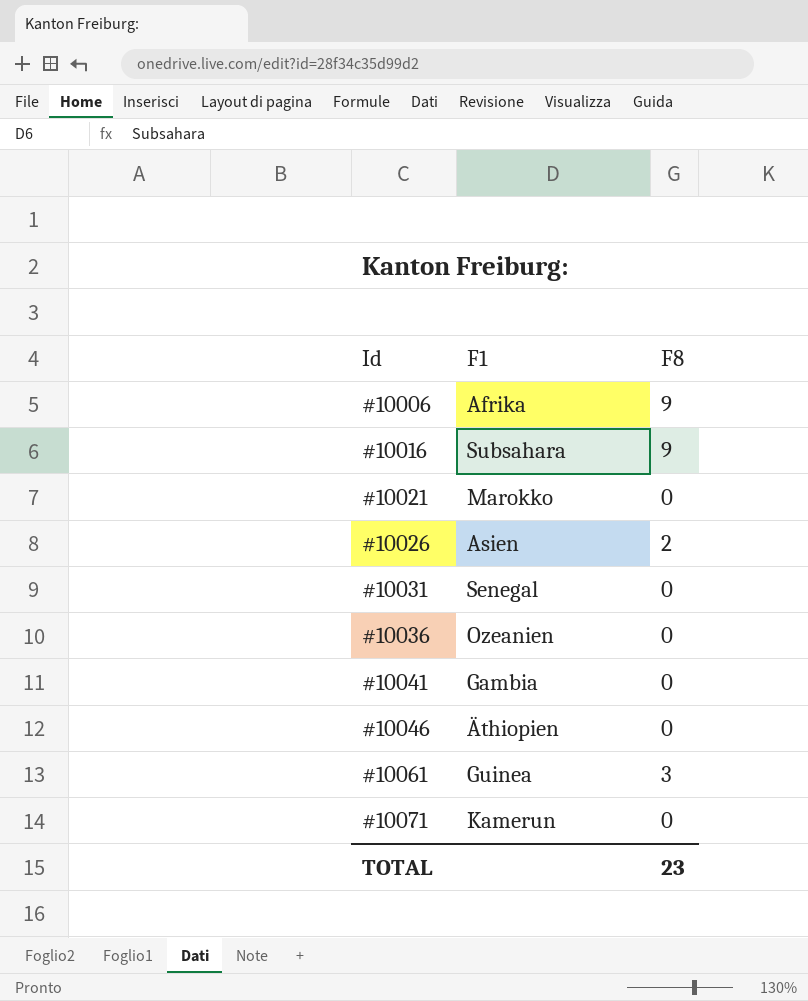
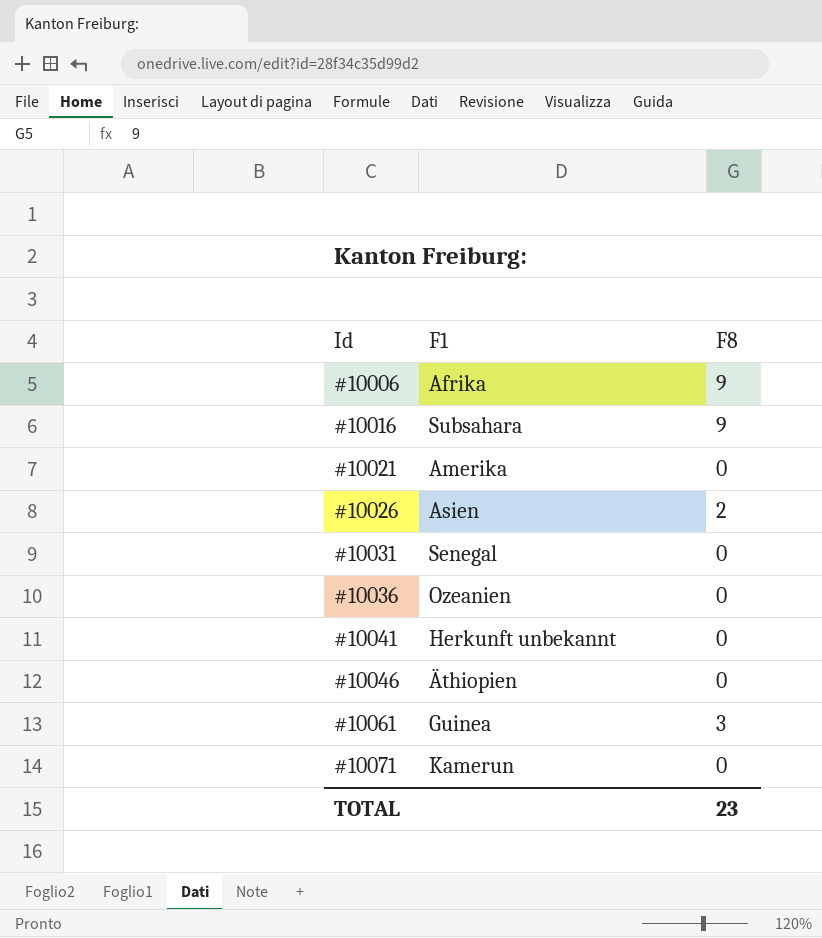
#10021 | F1: Marokko -> Amerika
#10041 | F1: Gambia -> Herkunft unbekannt

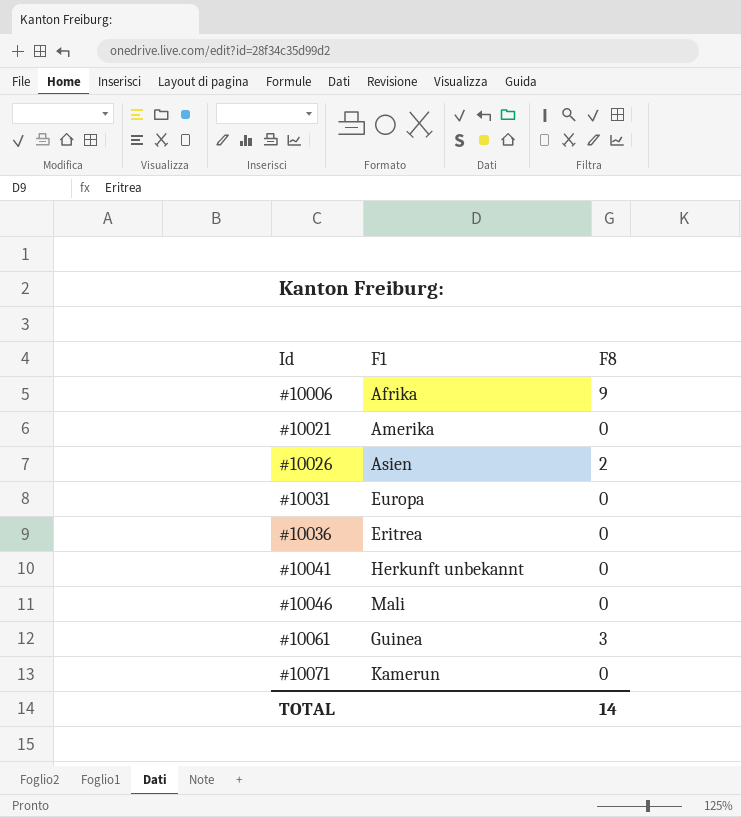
row #10016: Subsahara | 9 -> none
#10031 | F1: Senegal -> Europa
#10036 | F1: Ozeanien -> Eritrea
#10046 | F1: Äthiopien -> Mali
TOTAL | F8: 23 -> 14

